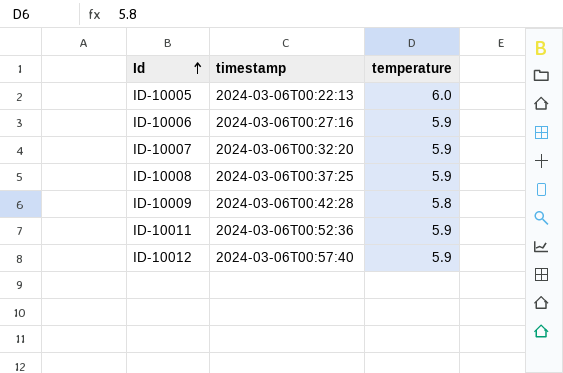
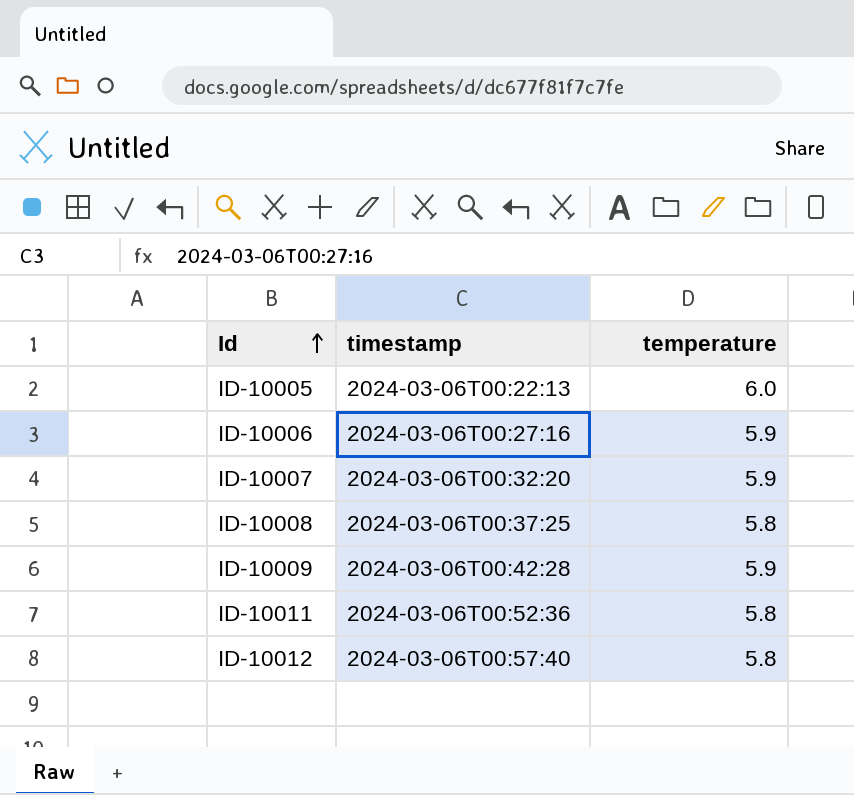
ID-10008 | temperature: 5.9 -> 5.8
ID-10009 | temperature: 5.8 -> 5.9
ID-10011 | temperature: 5.9 -> 5.8
ID-10012 | temperature: 5.9 -> 5.8

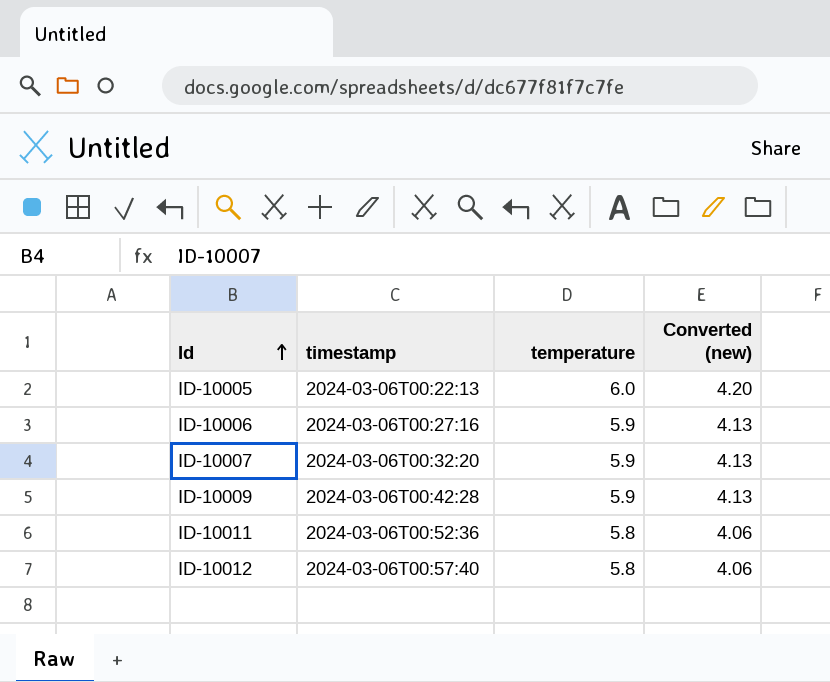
column Converted (new) | formula: none -> [temperature] * 0.7
row ID-10008: 2024-03-06T00:37:25 | 5.8 -> none

